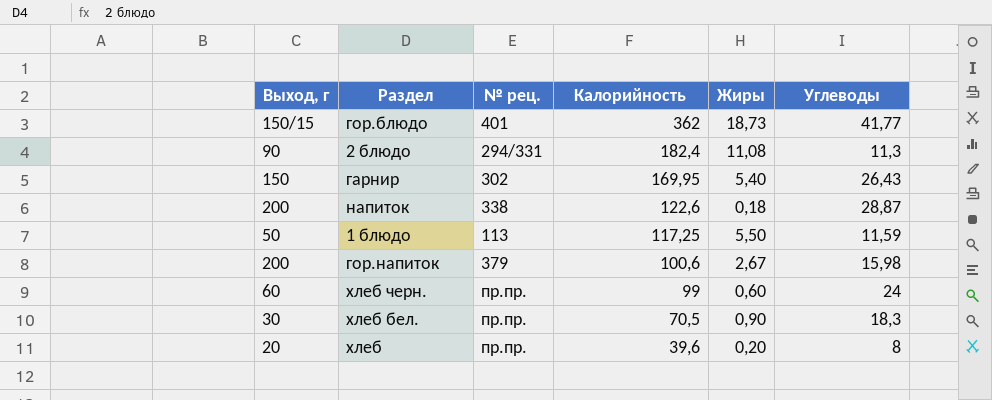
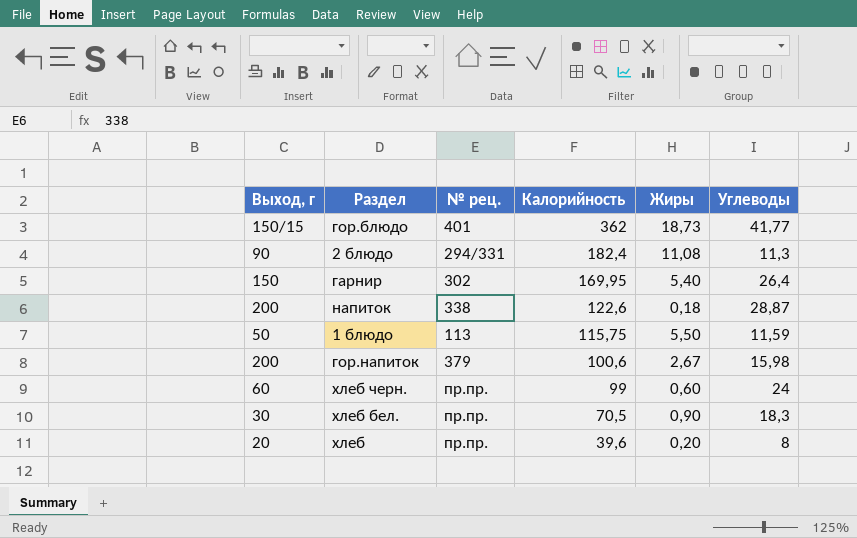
гарнир | Углеводы: 26,43 -> 26,4
1 блюдо | Калорийность: 117,25 -> 115,75

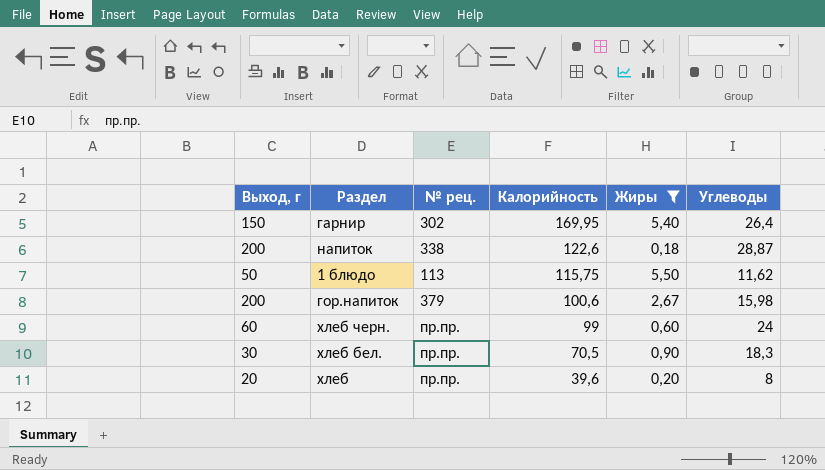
filter: none -> Жиры <= 5,50
1 блюдо | Углеводы: 11,59 -> 11,62

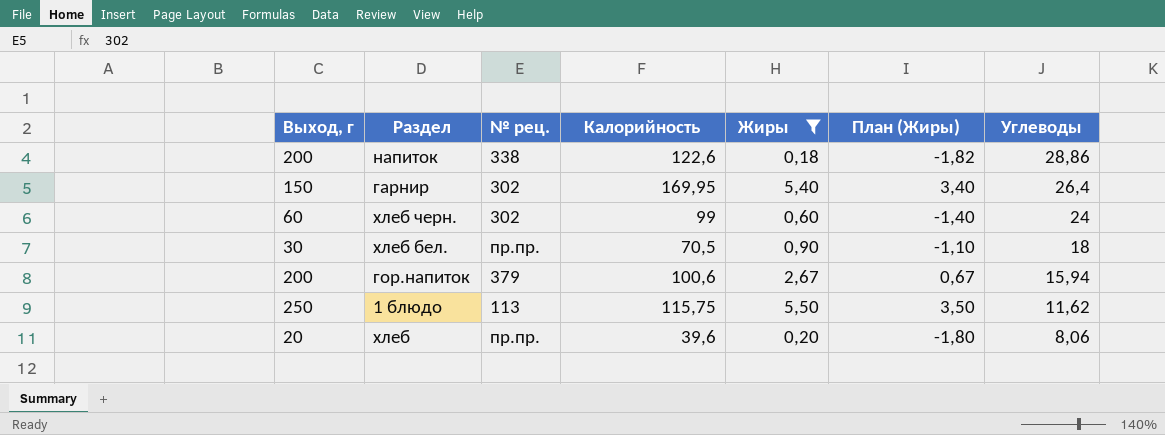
row order: Калорийность descending -> Углеводы descending
column План (Жиры) | formula: none -> [Жиры] - 2
напиток | Углеводы: 28,87 -> 28,86
хлеб черн. | № рец.: пр.пр. -> 302
хлеб бел. | Углеводы: 18,3 -> 18
гор.напиток | Углеводы: 15,98 -> 15,94
1 блюдо | Выход, г: 50 -> 250
хлеб | Углеводы: 8 -> 8,06

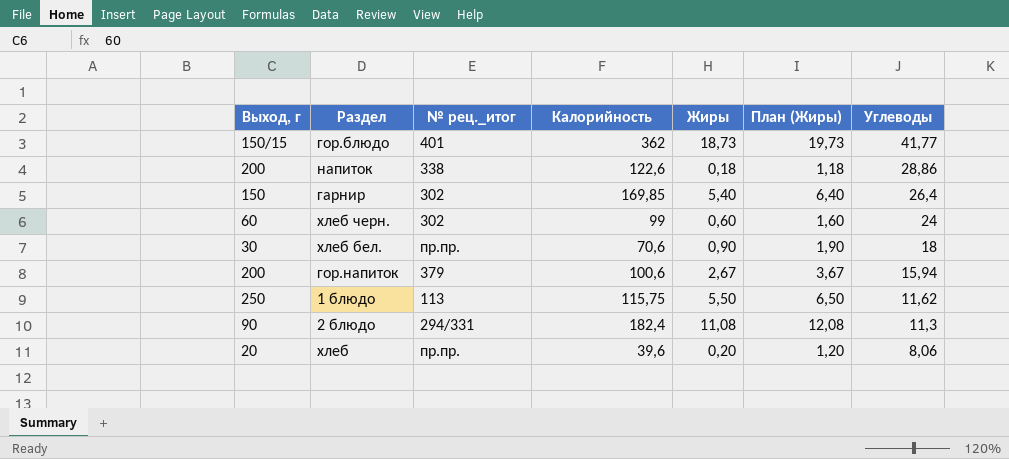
filter: Жиры <= 5,50 -> none
column name: № рец. -> № рец._итог
column План (Жиры) | formula: [Жиры] - 2 -> [Жиры] + 1
гарнир | Калорийность: 169,95 -> 169,85
хлеб бел. | Калорийность: 70,5 -> 70,6

